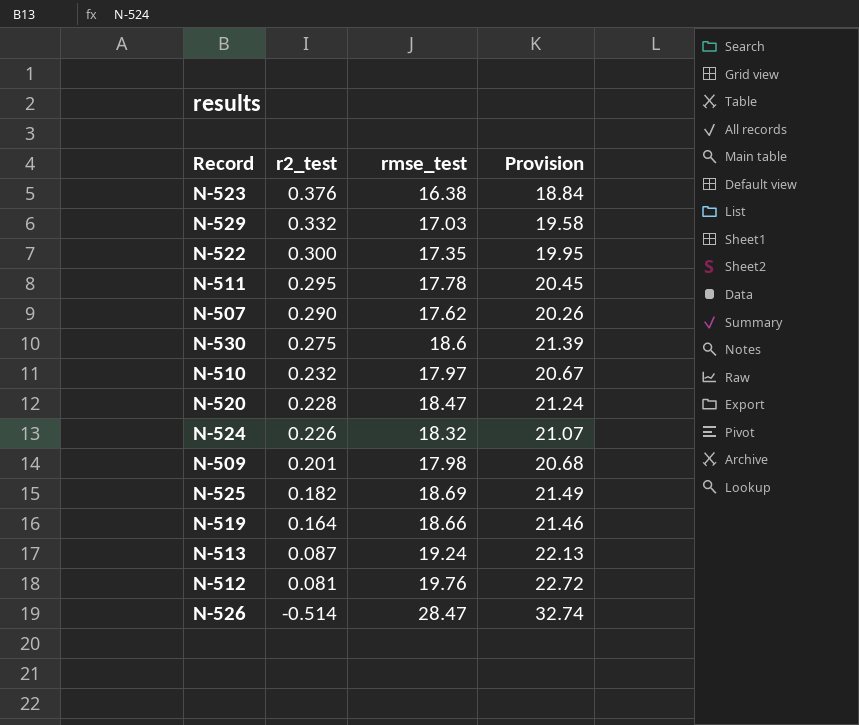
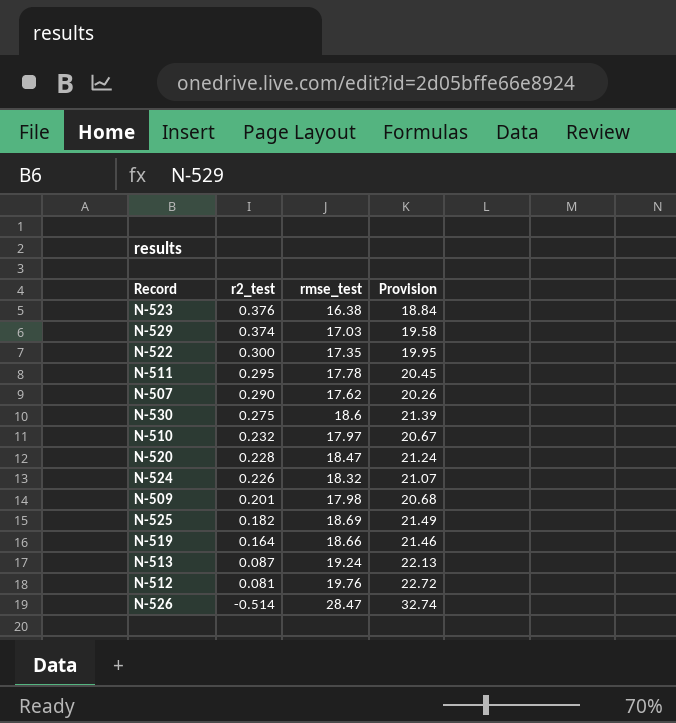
N-529 | r2_test: 0.332 -> 0.374

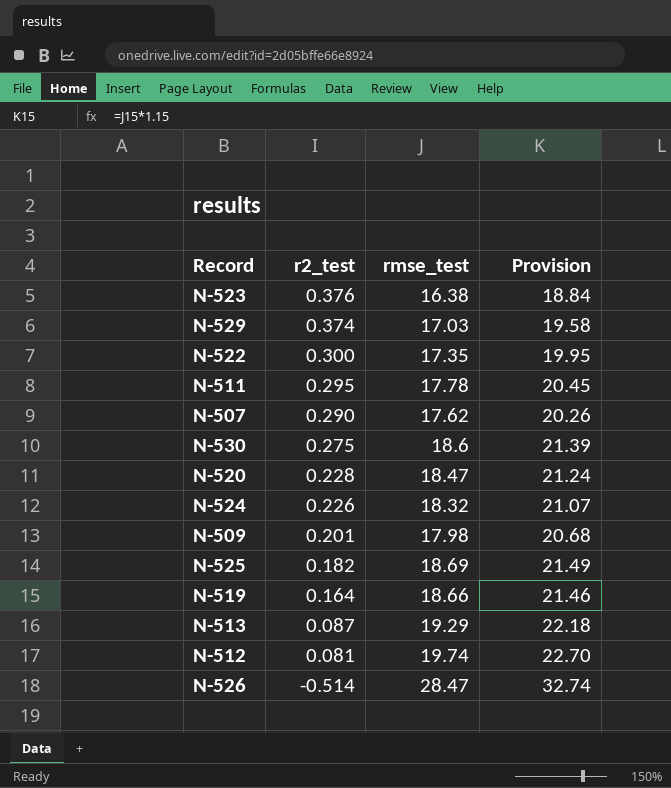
row N-510: 0.232 | 17.97 | 20.67 -> none
N-513 | rmse_test: 19.24 -> 19.29
N-513 | Provision: 22.13 -> 22.18
N-512 | rmse_test: 19.76 -> 19.74
N-512 | Provision: 22.72 -> 22.70

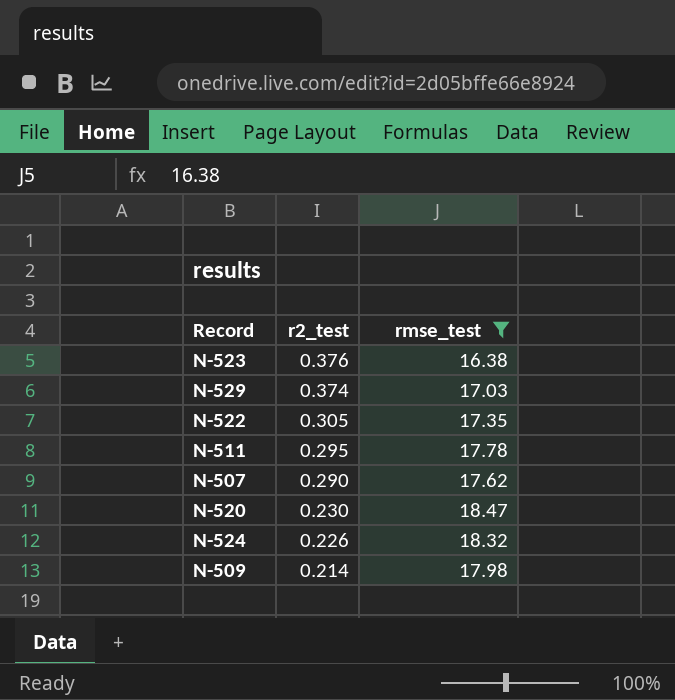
filter: none -> rmse_test <= 18.47
column Provision | formula: [rmse_test] * 1.15 -> none
N-522 | r2_test: 0.300 -> 0.305
N-520 | r2_test: 0.228 -> 0.230
N-509 | r2_test: 0.201 -> 0.214

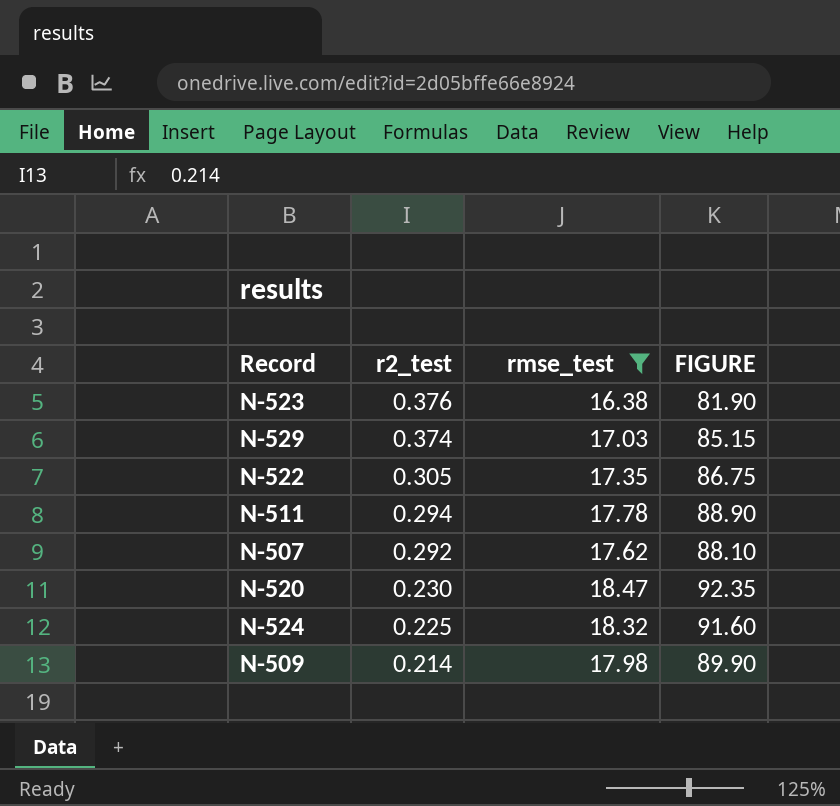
column FIGURE | formula: none -> [rmse_test] * 5
N-511 | r2_test: 0.295 -> 0.294
N-507 | r2_test: 0.290 -> 0.292
N-524 | r2_test: 0.226 -> 0.225

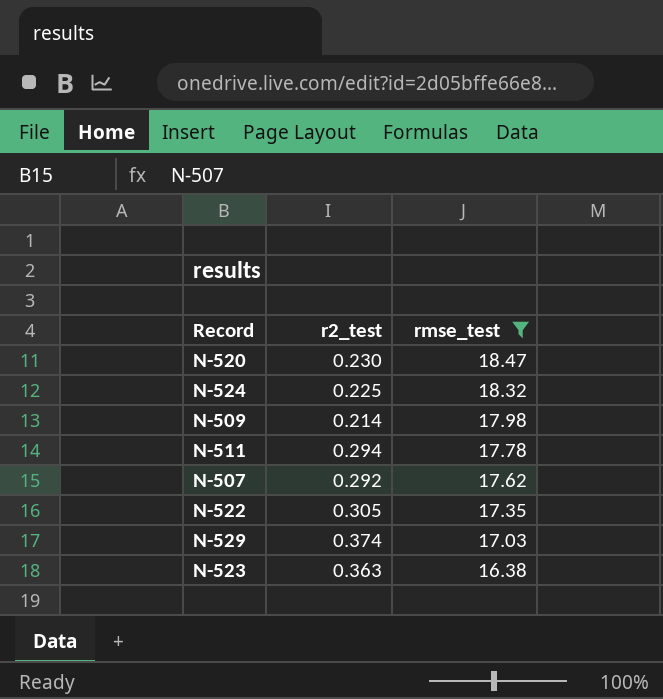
row order: r2_test descending -> rmse_test descending
column FIGURE | formula: [rmse_test] * 5 -> none
N-523 | r2_test: 0.376 -> 0.363

